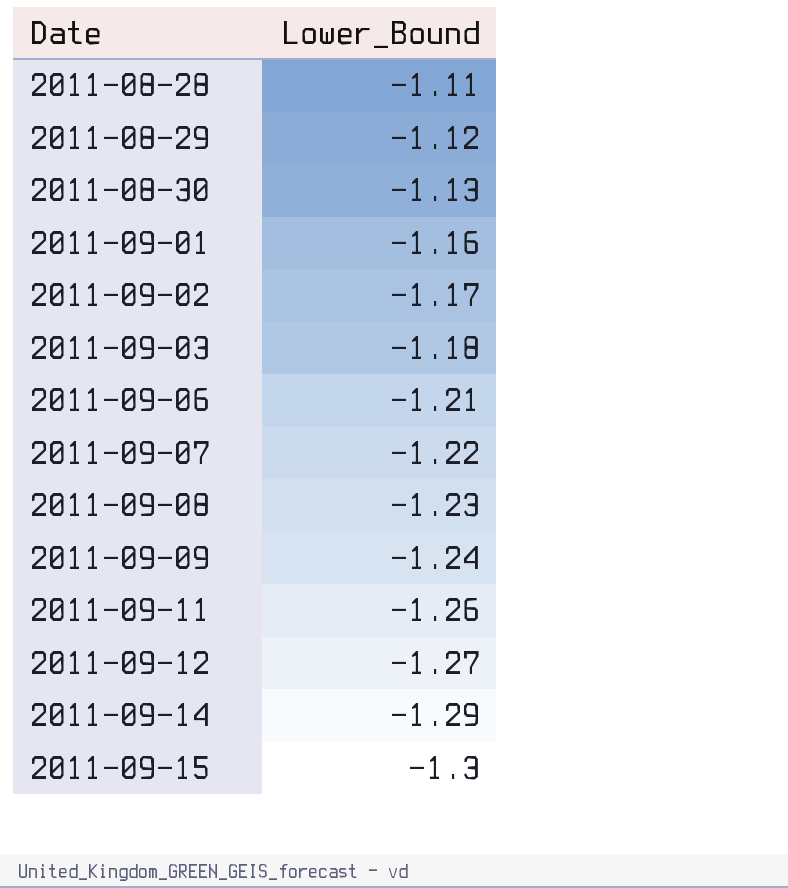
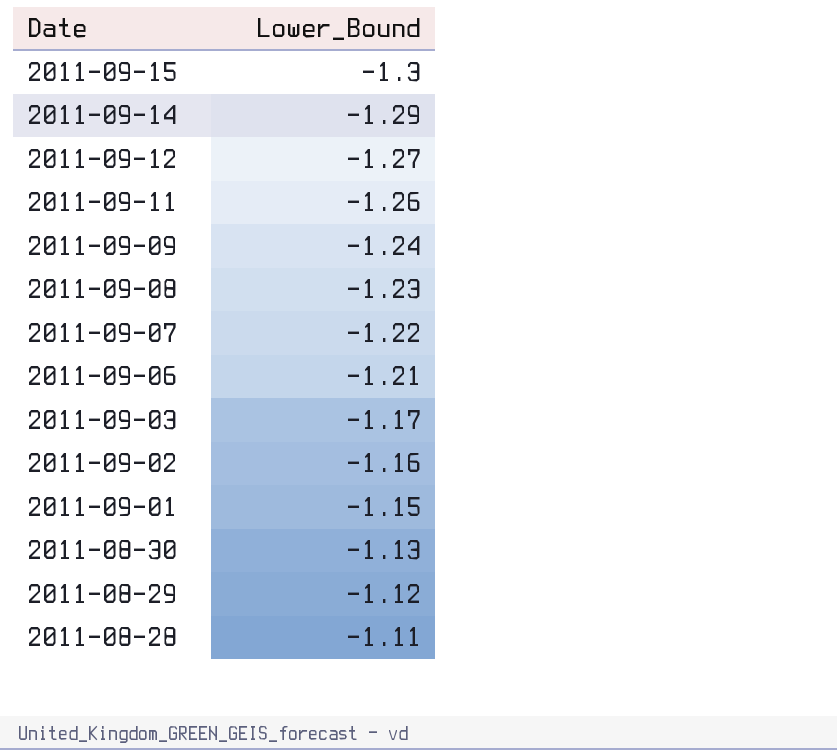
row order: Date ascending -> Date descending
2011-09-03 | Lower_Bound: -1.18 -> -1.17
2011-09-02 | Lower_Bound: -1.17 -> -1.16
2011-09-01 | Lower_Bound: -1.16 -> -1.15

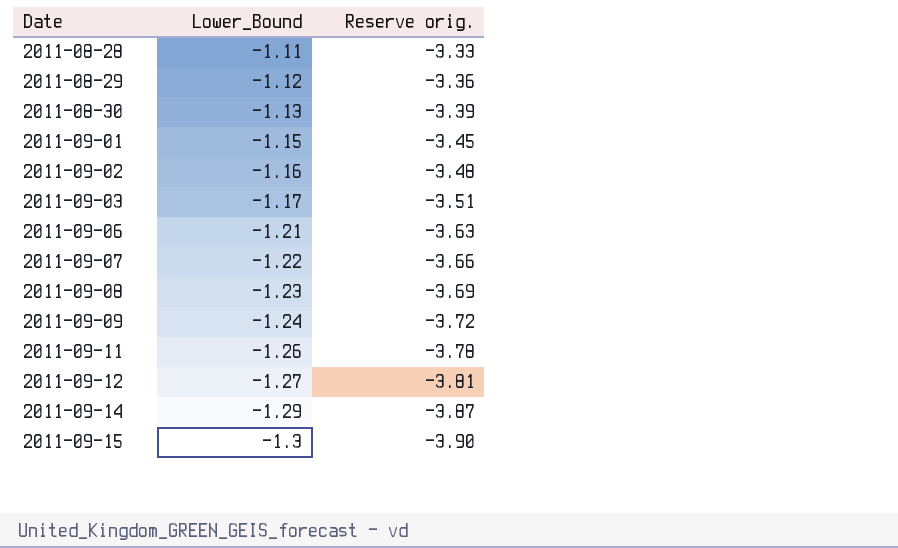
row order: Date descending -> Date ascending
column Reserve orig. | formula: none -> [Lower_Bound] * 3

